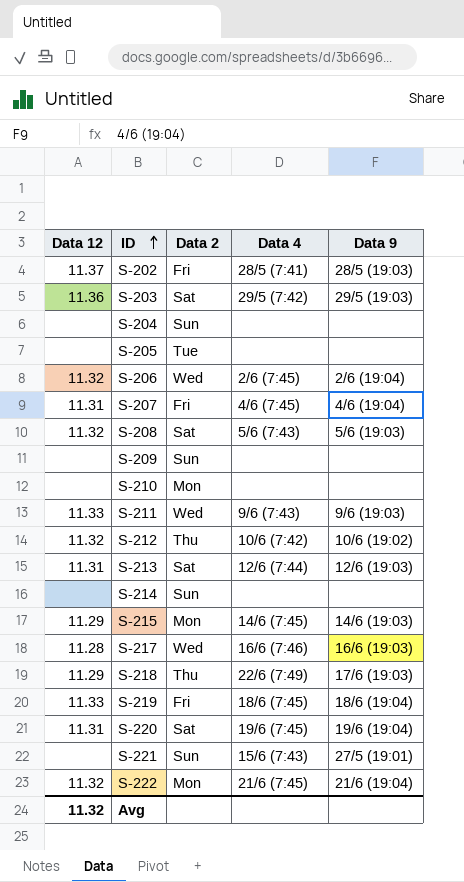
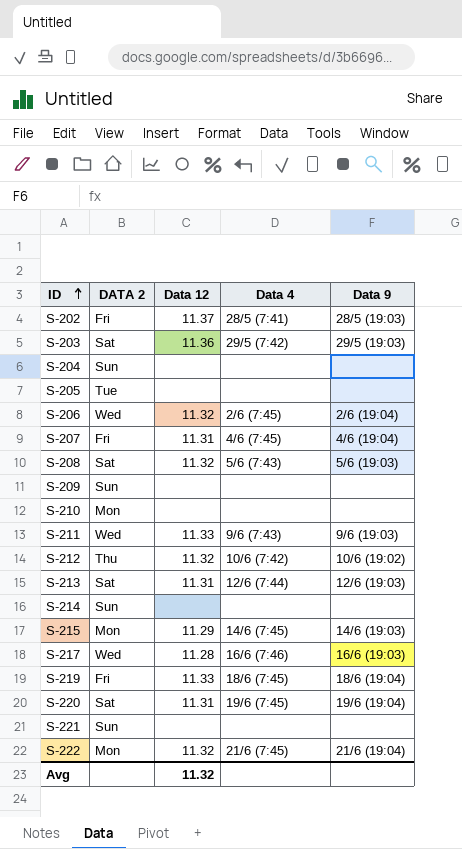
column name: Data 2 -> DATA 2
column Data 12 | position: 1 -> 3
row S-218: 11.29 | Thu | 22/6 (7:49) | 17/6 (19:03) -> none
S-221 | Data 4: 15/6 (7:43) -> none
S-221 | Data 9: 27/5 (19:01) -> none

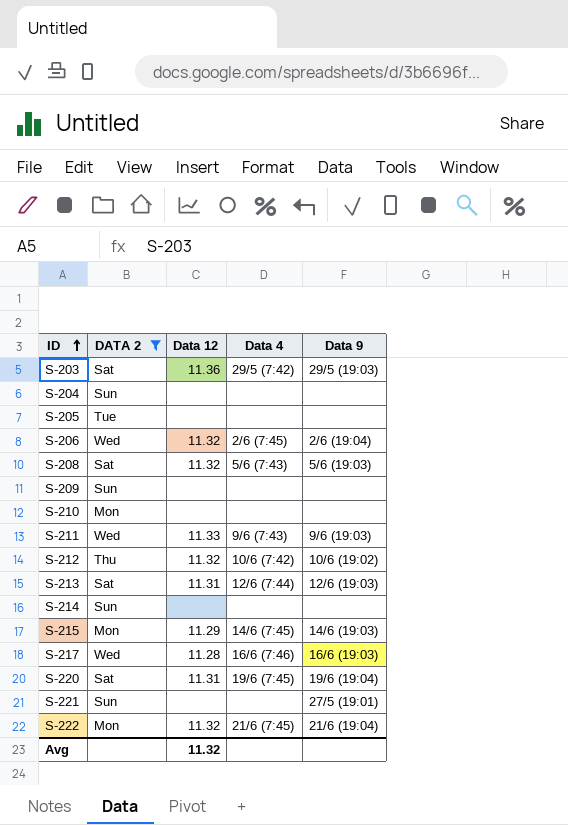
filter: none -> DATA 2 != Fri
S-221 | Data 9: none -> 27/5 (19:01)

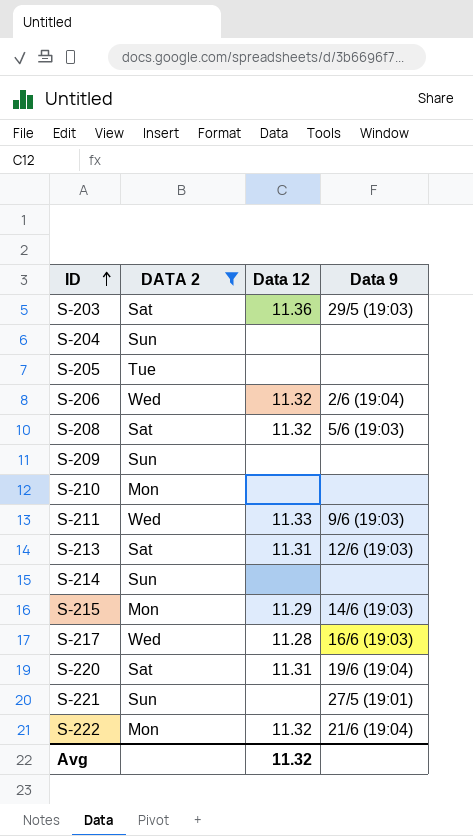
column Data 4 | position: 4 -> none
row S-212: Thu | 11.32 | 10/6 (7:42) | 10/6 (19:02) -> none

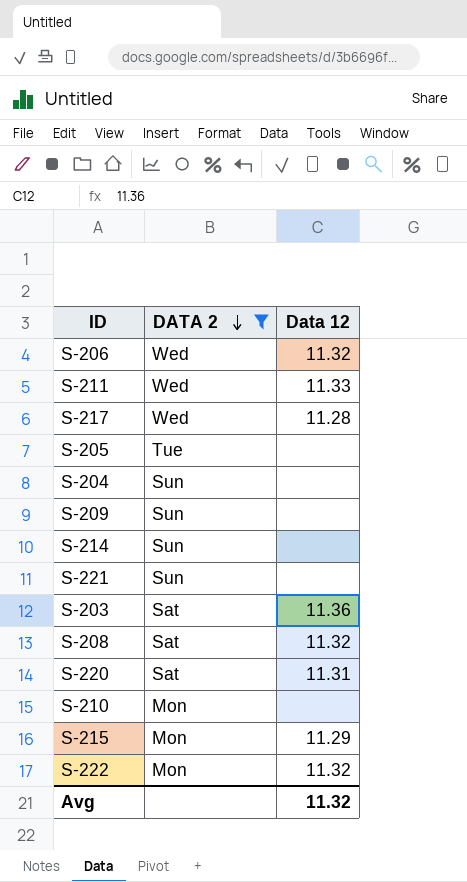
row order: ID ascending -> DATA 2 descending
column Data 9 | position: 4 -> none
row S-213: Sat | 11.31 | 12/6 (19:03) -> none

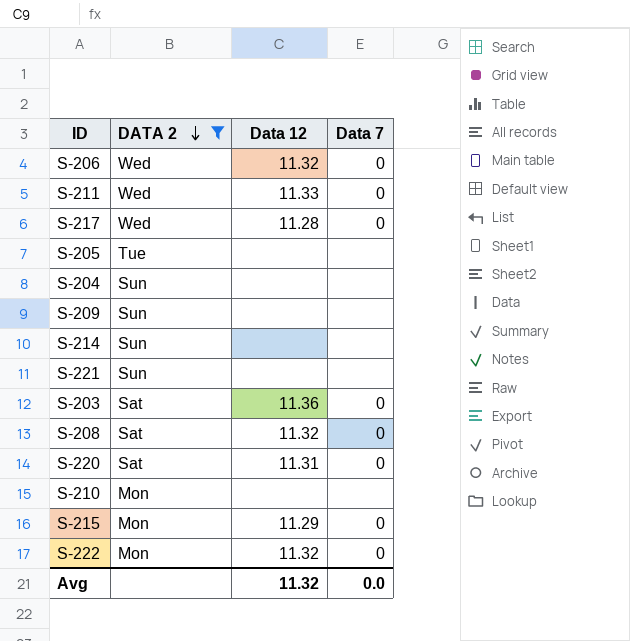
column Data 7 | position: none -> 4

